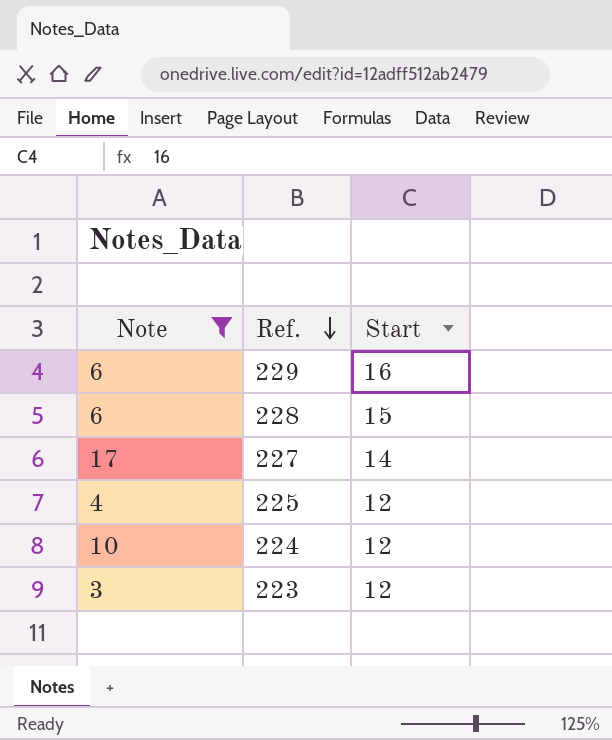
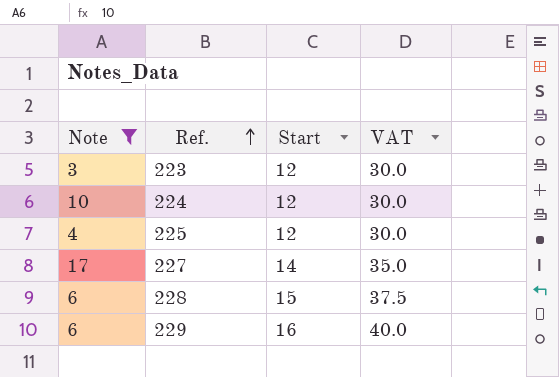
row order: Ref. descending -> Ref. ascending
column VAT | formula: none -> [Start] * 2.5

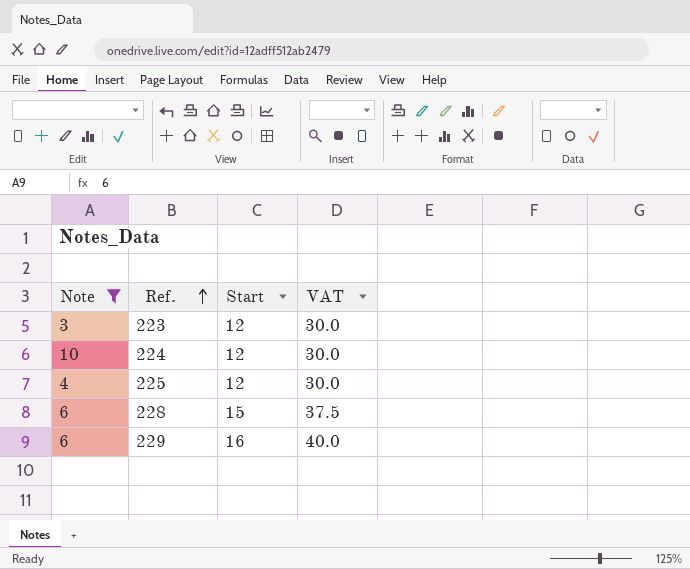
row 227: 17 | 14 | 35.0 -> none

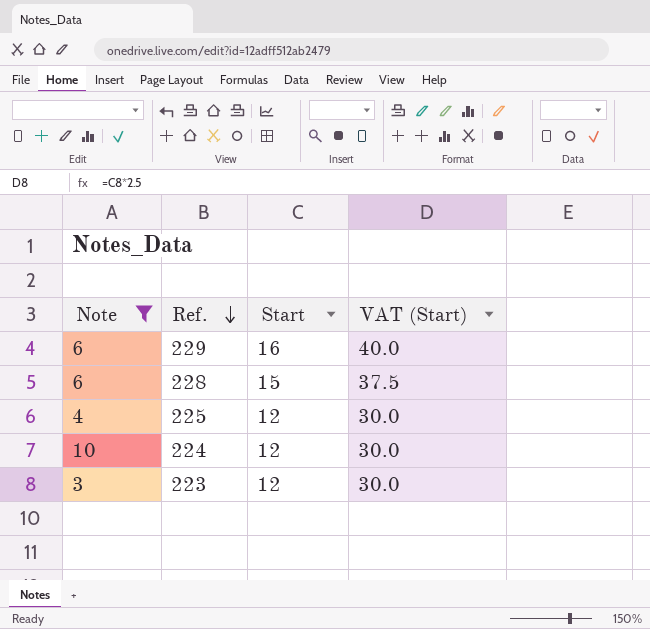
row order: Ref. ascending -> Ref. descending
column name: VAT -> VAT (Start)

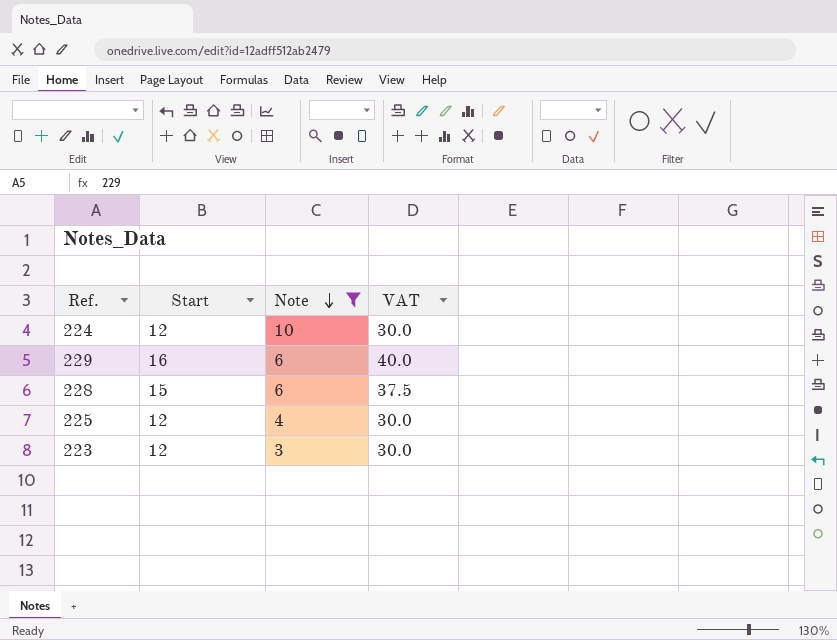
row order: Ref. descending -> Note descending
column Note | position: 1 -> 3
column name: VAT (Start) -> VAT

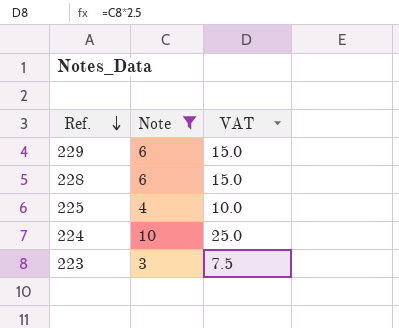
row order: Note descending -> Ref. descending
column Start | position: 2 -> none
column VAT | formula: [Start] * 2.5 -> [Note] * 2.5

